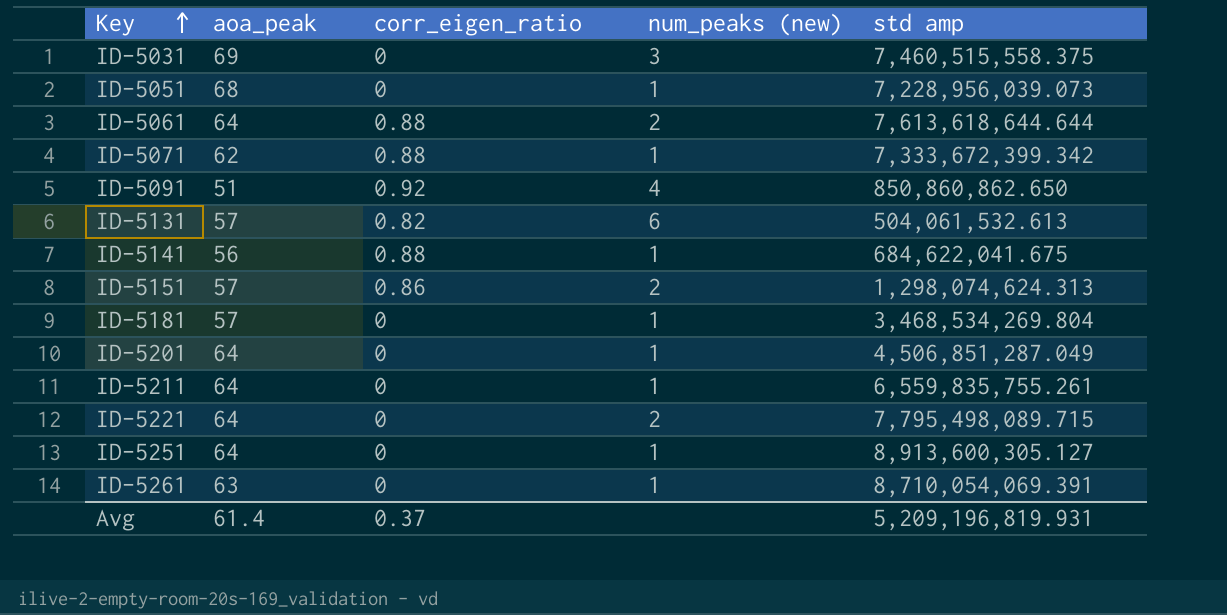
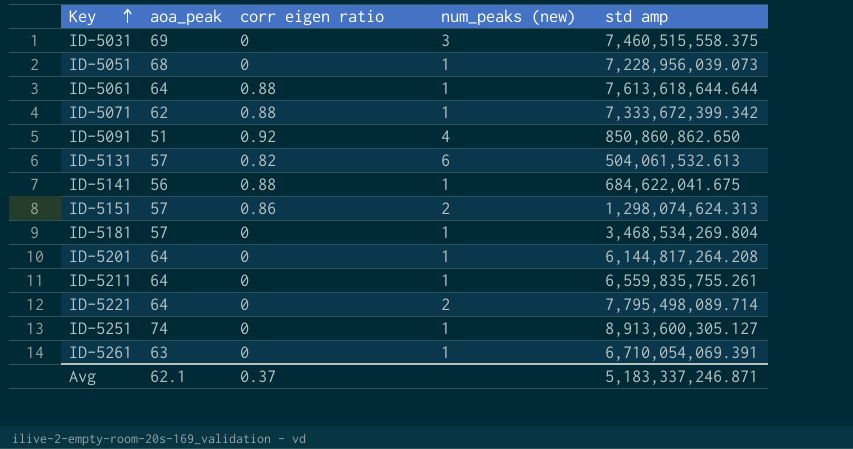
column name: corr_eigen_ratio -> corr eigen ratio
ID-5061 | num_peaks (new): 2 -> 1
ID-5201 | std amp: 4,506,851,287.049 -> 6,144,817,264.208
ID-5221 | std amp: 7,795,498,089.715 -> 7,795,498,089.714
ID-5251 | aoa_peak: 64 -> 74
ID-5261 | std amp: 8,710,054,069.391 -> 6,710,054,069.391
Avg | aoa_peak: 61.4 -> 62.1
Avg | std amp: 5,209,196,819.931 -> 5,183,337,246.871

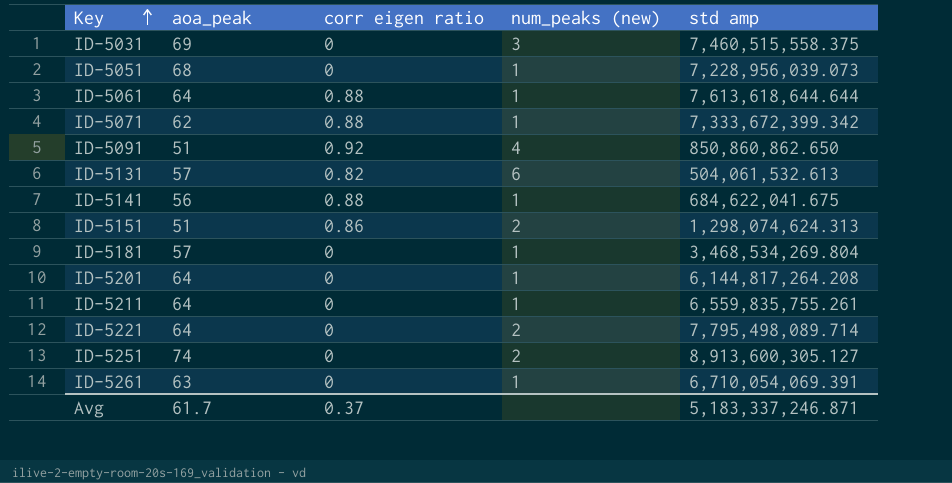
ID-5151 | aoa_peak: 57 -> 51
ID-5251 | num_peaks (new): 1 -> 2
Avg | aoa_peak: 62.1 -> 61.7

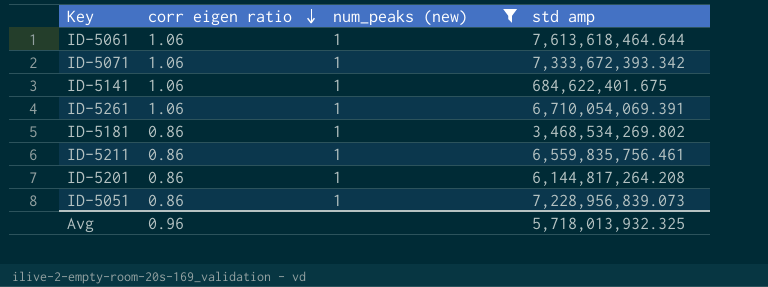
filter: none -> num_peaks (new) = 1
row order: Key ascending -> corr eigen ratio descending
column aoa_peak | position: 2 -> none
ID-5061 | corr eigen ratio: 0.88 -> 1.06
ID-5061 | std amp: 7,613,618,644.644 -> 7,613,618,464.644
ID-5071 | corr eigen ratio: 0.88 -> 1.06
ID-5071 | std amp: 7,333,672,399.342 -> 7,333,672,393.342
ID-5141 | corr eigen ratio: 0.88 -> 1.06
ID-5141 | std amp: 684,622,041.675 -> 684,622,401.675
ID-5261 | corr eigen ratio: 0 -> 1.06
ID-5181 | corr eigen ratio: 0 -> 0.86
ID-5181 | std amp: 3,468,534,269.804 -> 3,468,534,269.802
ID-5211 | corr eigen ratio: 0 -> 0.86
ID-5211 | std amp: 6,559,835,755.261 -> 6,559,835,756.461
ID-5201 | corr eigen ratio: 0 -> 0.86
ID-5051 | corr eigen ratio: 0 -> 0.86
ID-5051 | std amp: 7,228,956,039.073 -> 7,228,956,839.073
Avg | corr eigen ratio: 0.37 -> 0.96
Avg | std amp: 5,183,337,246.871 -> 5,718,013,932.325

